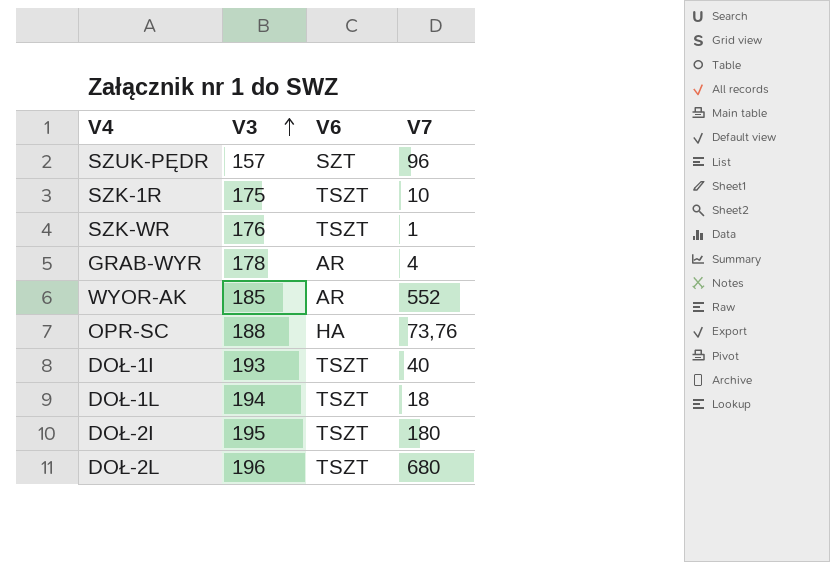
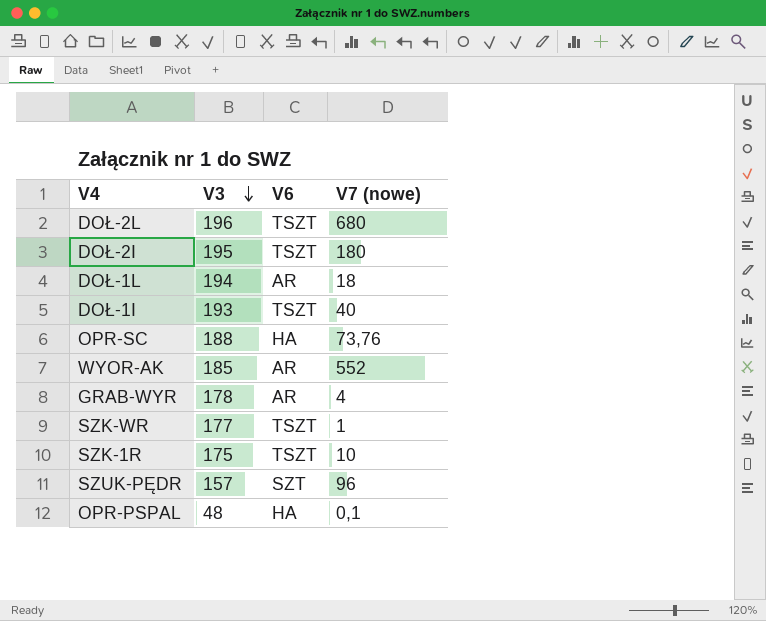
row order: V3 ascending -> V3 descending
column name: V7 -> V7 (nowe)
DOŁ-1L | V6: TSZT -> AR
SZK-WR | V3: 176 -> 177
row OPR-PSPAL: none -> 48 | HA | 0,1

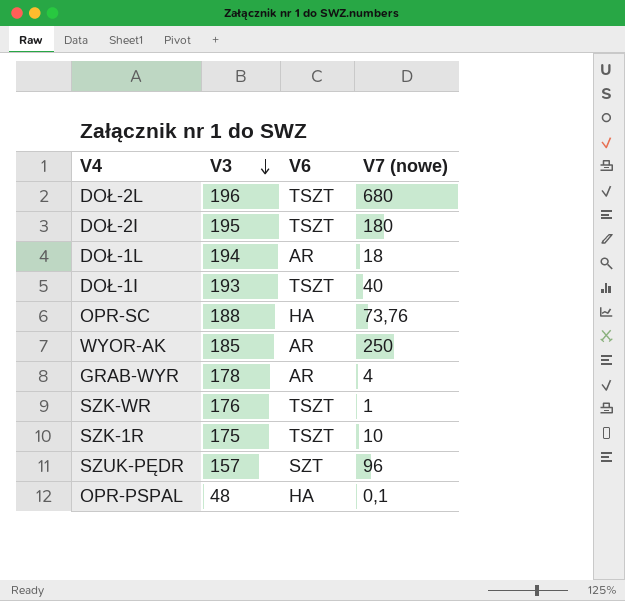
WYOR-AK | V7 (nowe): 552 -> 250
SZK-WR | V3: 177 -> 176

